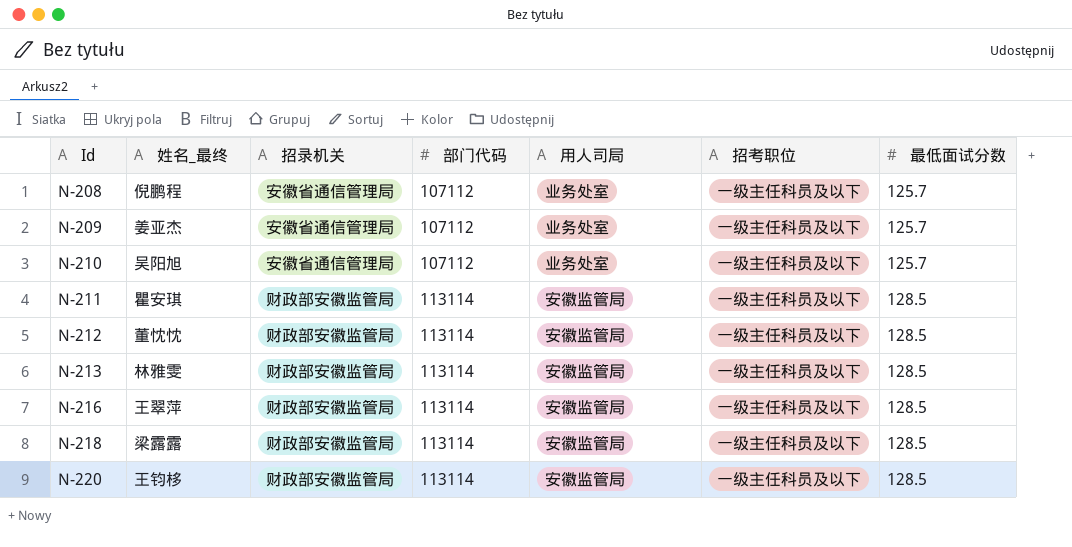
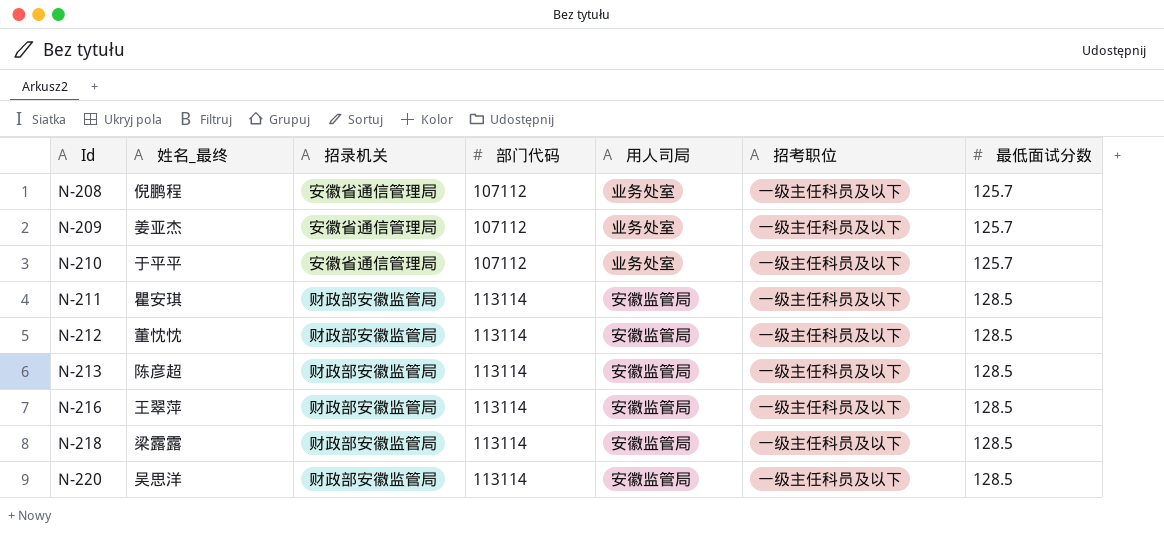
N-210 | 姓名_最终: 吴阳旭 -> 于平平
N-213 | 姓名_最终: 林雅雯 -> 陈彦超
N-220 | 姓名_最终: 王钧栘 -> 吴思洋

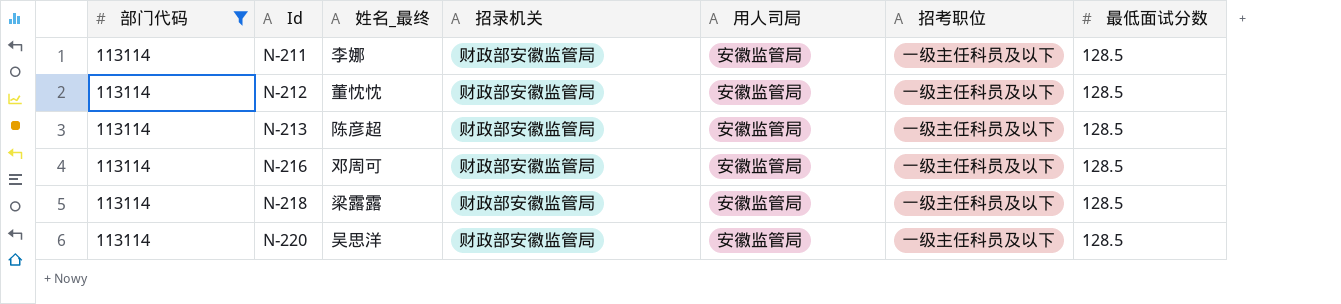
filter: none -> 部门代码 = 113114
column 部门代码 | position: 4 -> 1
N-211 | 姓名_最终: 瞿安琪 -> 李娜
N-216 | 姓名_最终: 王翠萍 -> 邓周可

